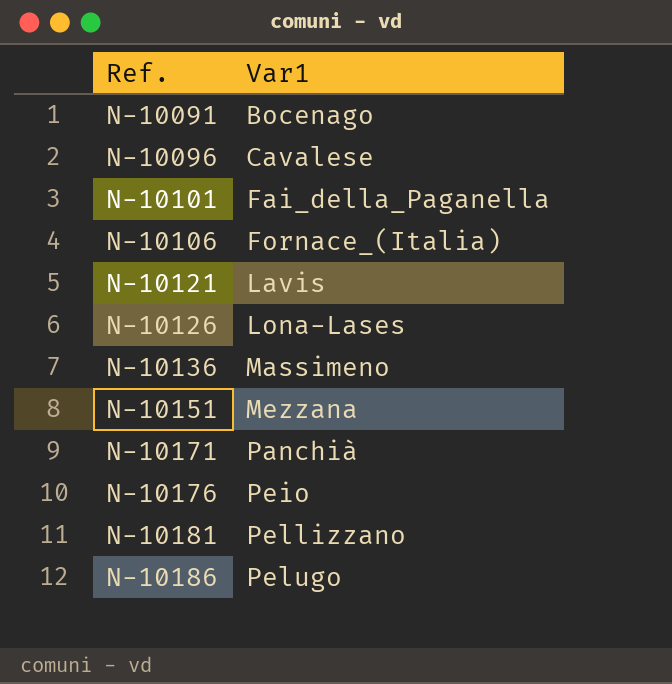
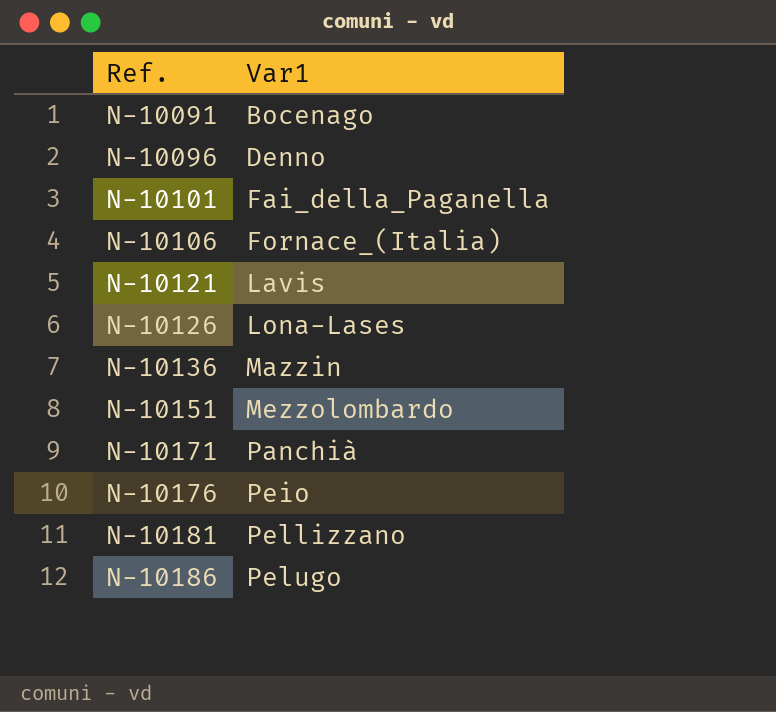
N-10096 | Var1: Cavalese -> Denno
N-10136 | Var1: Massimeno -> Mazzin
N-10151 | Var1: Mezzana -> Mezzolombardo

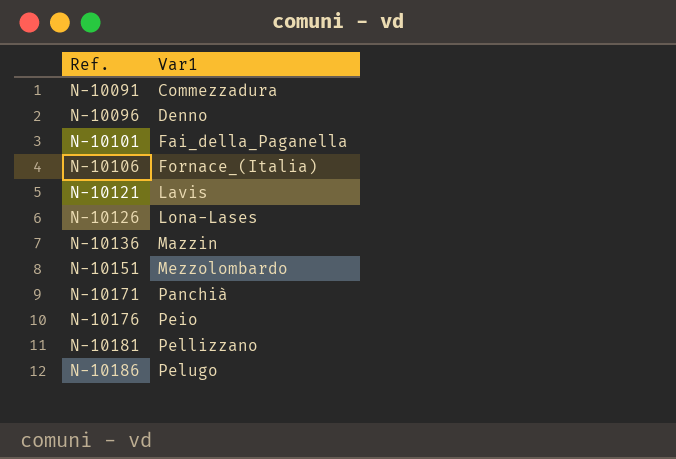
N-10091 | Var1: Bocenago -> Commezzadura

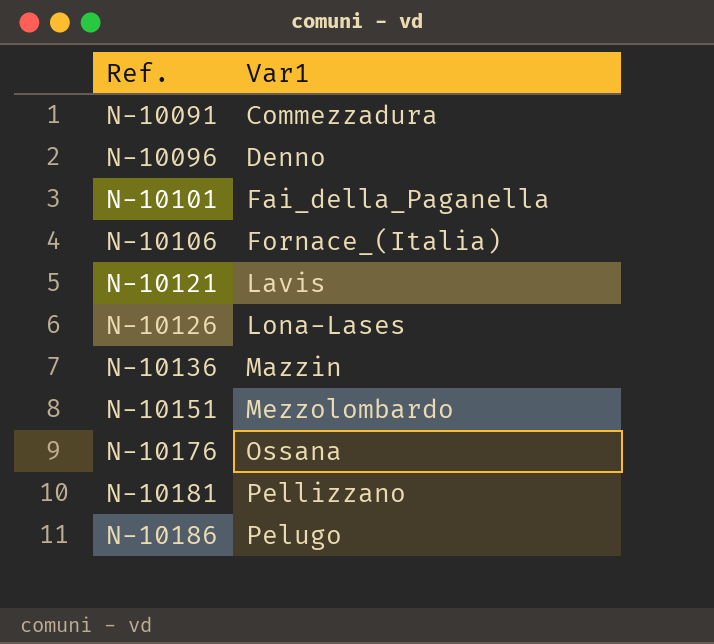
row N-10171: Panchià -> none
N-10176 | Var1: Peio -> Ossana

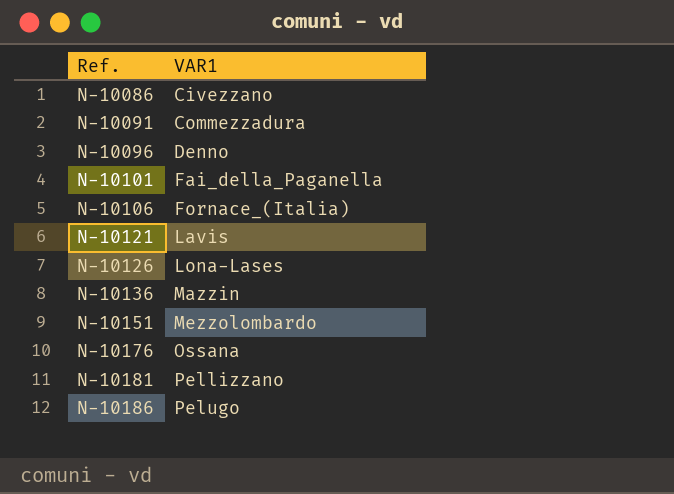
column name: Var1 -> VAR1
row N-10086: none -> Civezzano

